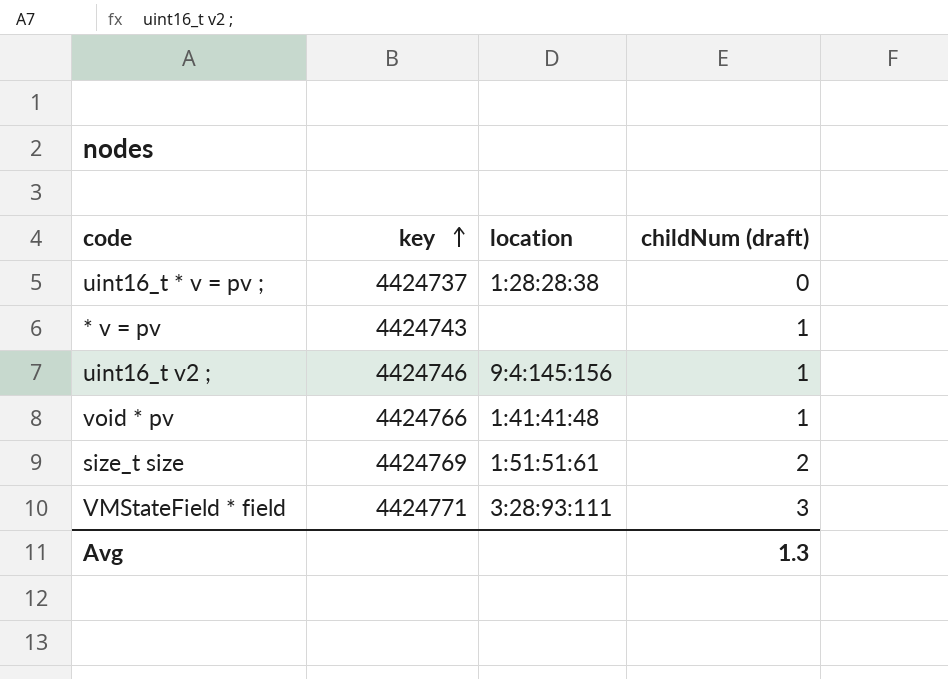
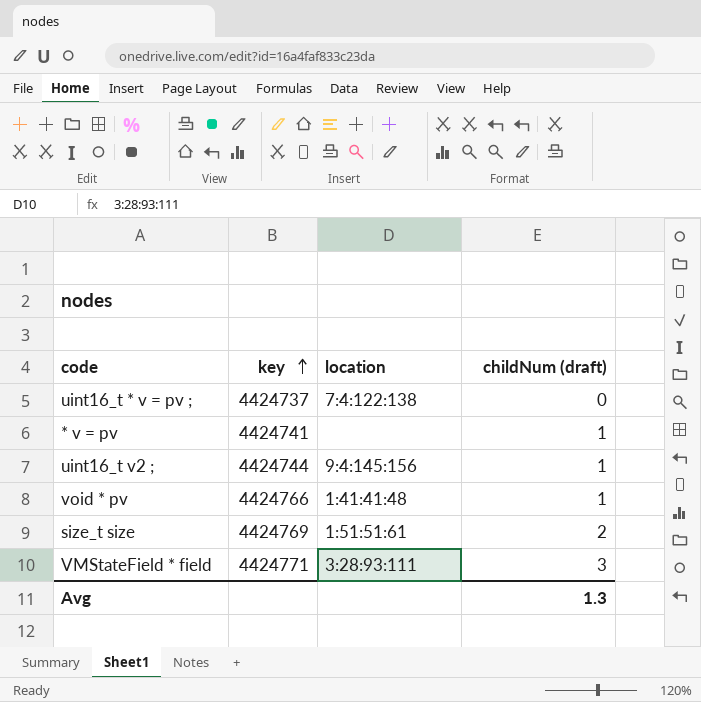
uint16_t * v = pv ; | location: 1:28:28:38 -> 7:4:122:138
* v = pv | key: 4424743 -> 4424741
uint16_t v2 ; | key: 4424746 -> 4424744

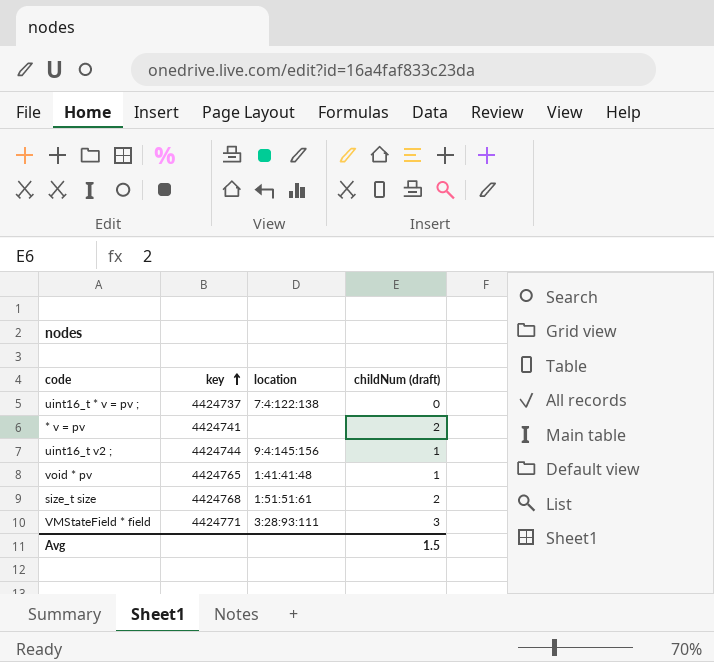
* v = pv | childNum (draft): 1 -> 2
void * pv | key: 4424766 -> 4424765
size_t size | key: 4424769 -> 4424768
Avg | childNum (draft): 1.3 -> 1.5

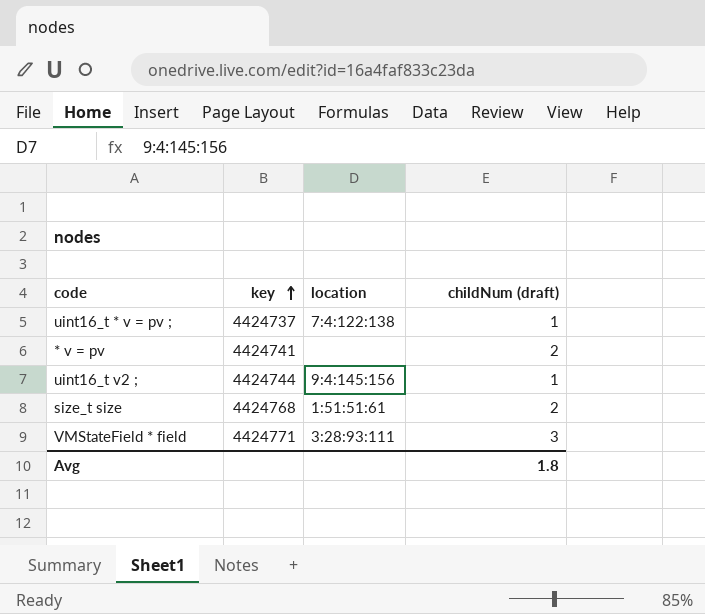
row void * pv: 4424765 | 1:41:41:48 | 1 -> none
uint16_t * v = pv ; | childNum (draft): 0 -> 1
Avg | childNum (draft): 1.5 -> 1.8

